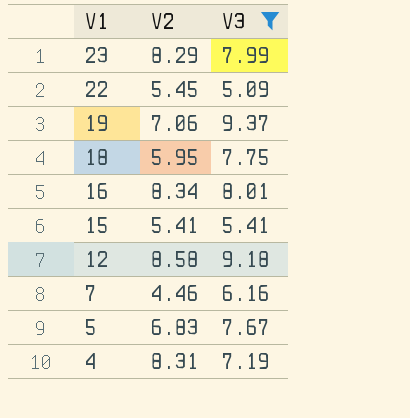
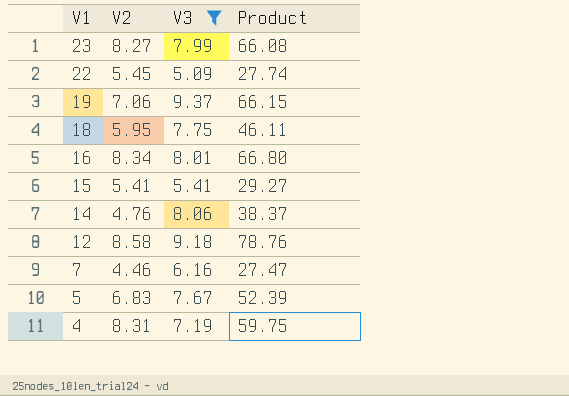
column Product | formula: none -> [V2] * [V3]
23 | V2: 8.29 -> 8.27
row 14: none -> 4.76 | 8.06 | 38.37

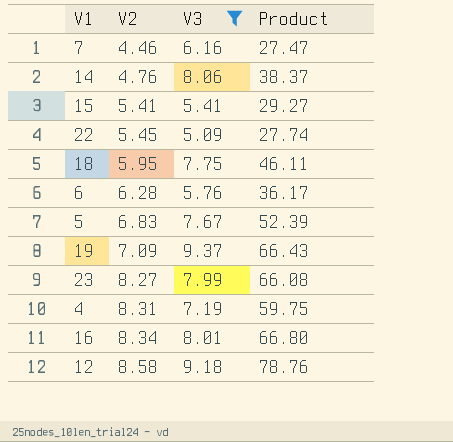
row order: V1 descending -> V2 ascending
row 6: none -> 6.28 | 5.76 | 36.17
19 | V2: 7.06 -> 7.09
19 | Product: 66.15 -> 66.43

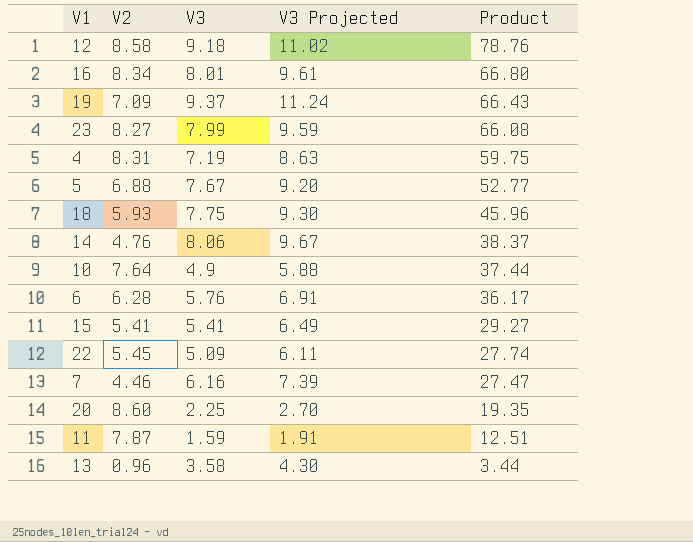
filter: V3 >= 5.09 -> none
row order: V2 ascending -> Product descending
column V3 Projected | formula: none -> [V3] * 1.2
5 | V2: 6.83 -> 6.88
5 | Product: 52.39 -> 52.77
18 | V2: 5.95 -> 5.93
18 | Product: 46.11 -> 45.96

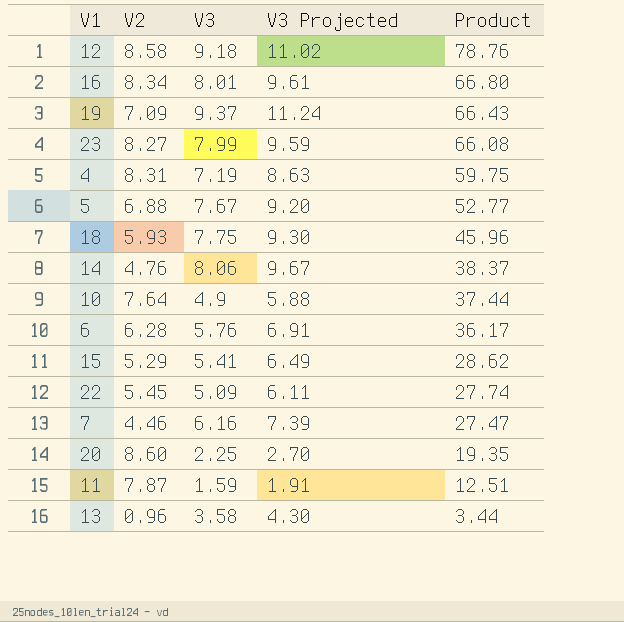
15 | V2: 5.41 -> 5.29
15 | Product: 29.27 -> 28.62

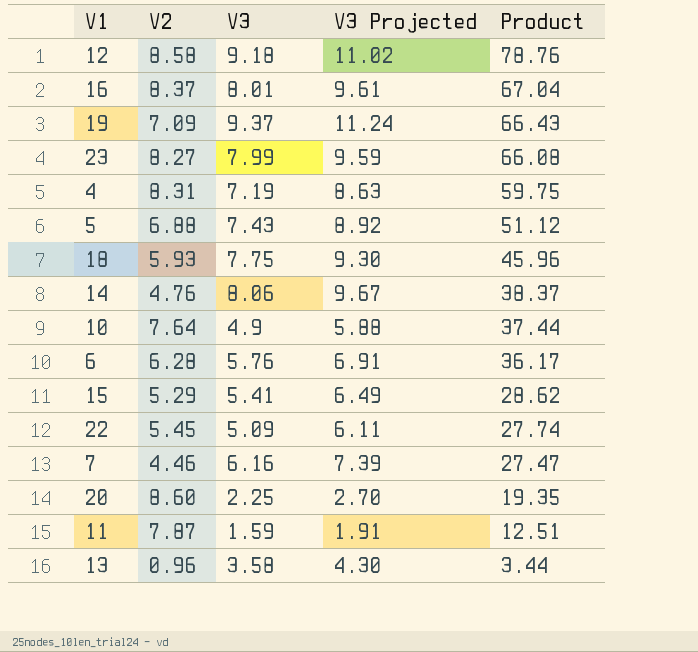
16 | V2: 8.34 -> 8.37
16 | Product: 66.80 -> 67.04
5 | V3: 7.67 -> 7.43
5 | V3 Projected: 9.20 -> 8.92
5 | Product: 52.77 -> 51.12

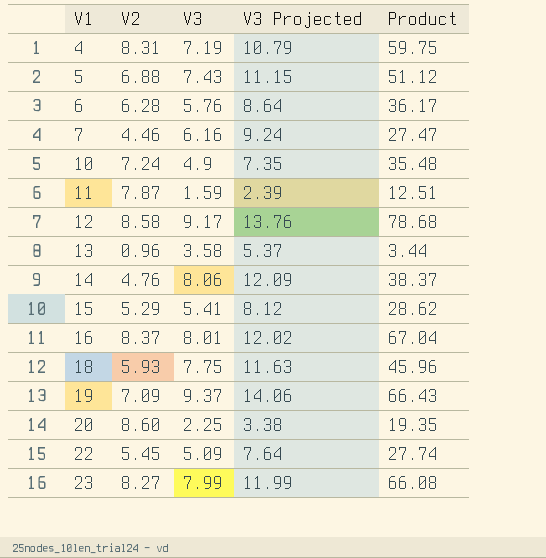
row order: Product descending -> V1 ascending
column V3 Projected | formula: [V3] * 1.2 -> [V3] * 1.5
10 | V2: 7.64 -> 7.24
10 | Product: 37.44 -> 35.48
12 | V3: 9.18 -> 9.17
12 | Product: 78.76 -> 78.68

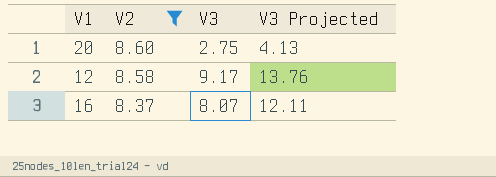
filter: none -> V2 >= 8.37
row order: V1 ascending -> V2 descending
column Product | formula: [V2] * [V3] -> none
20 | V3: 2.25 -> 2.75
20 | V3 Projected: 3.38 -> 4.13
16 | V3: 8.01 -> 8.07
16 | V3 Projected: 12.02 -> 12.11

